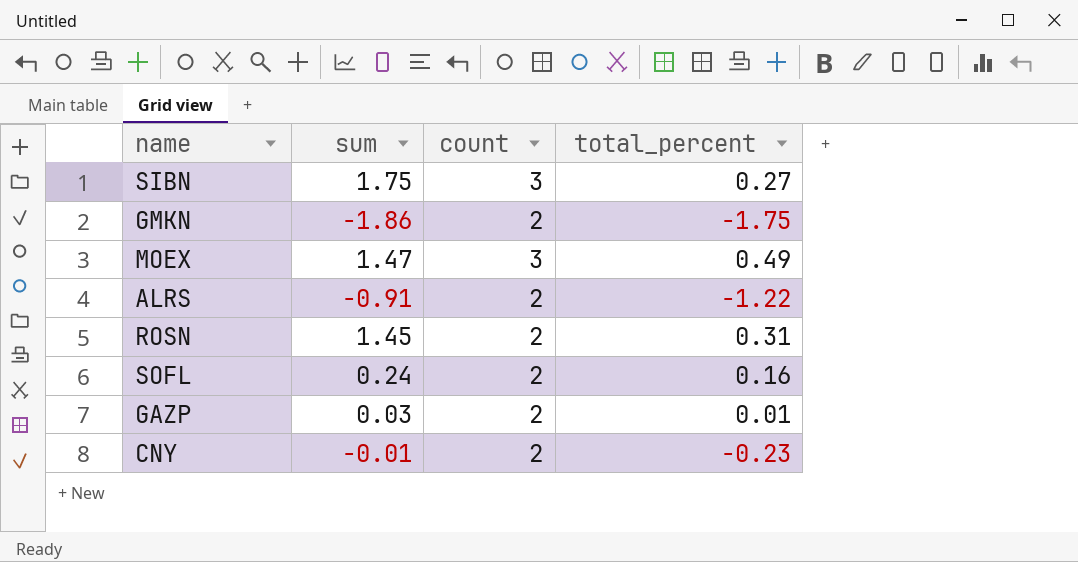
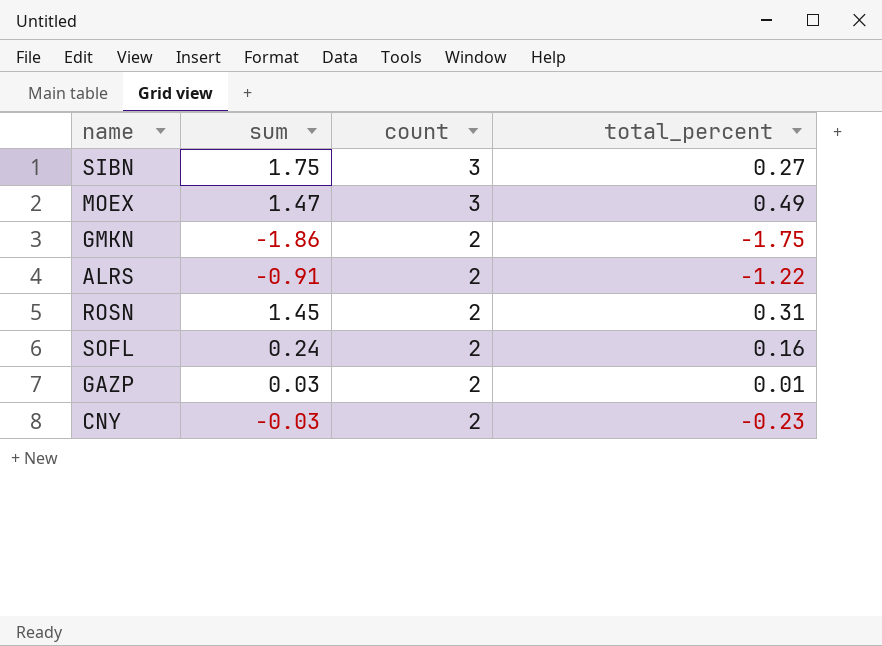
row order: none -> count descending
CNY | sum: -0.01 -> -0.03

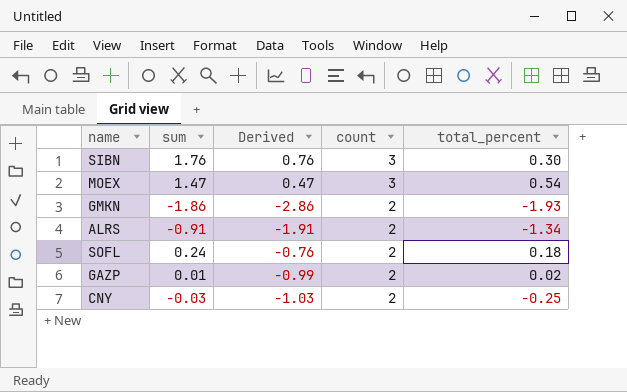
column Derived | formula: none -> [sum] - 1
row ROSN: 1.45 | 2 | 0.31 -> none
SIBN | sum: 1.75 -> 1.76
SIBN | total_percent: 0.27 -> 0.30
MOEX | total_percent: 0.49 -> 0.54
GMKN | total_percent: -1.75 -> -1.93
ALRS | total_percent: -1.22 -> -1.34
SOFL | total_percent: 0.16 -> 0.18
GAZP | sum: 0.03 -> 0.01
GAZP | total_percent: 0.01 -> 0.02
CNY | total_percent: -0.23 -> -0.25

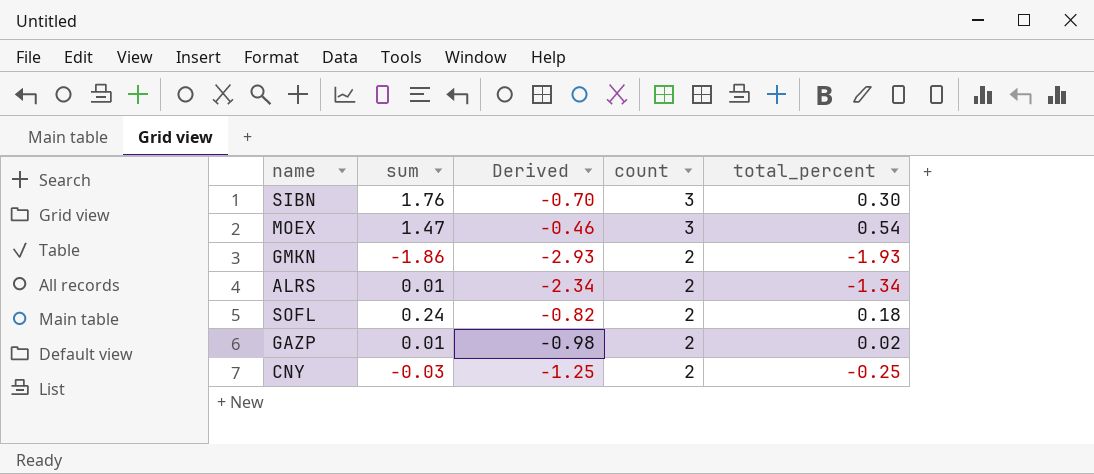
column Derived | formula: [sum] - 1 -> [total_percent] - 1
ALRS | sum: -0.91 -> 0.01

